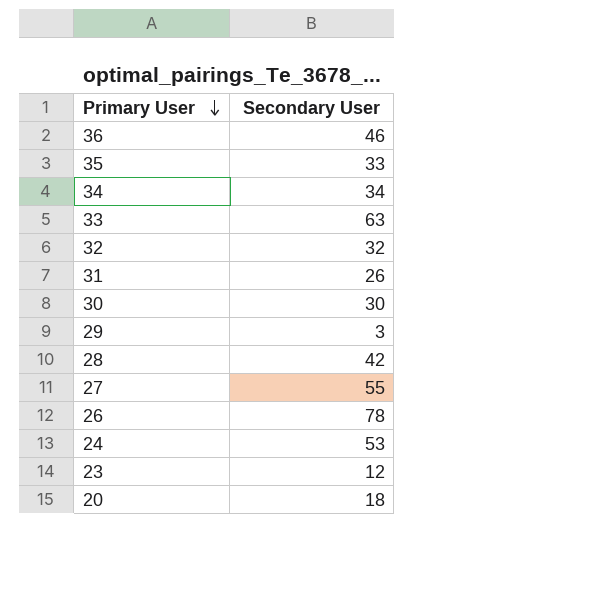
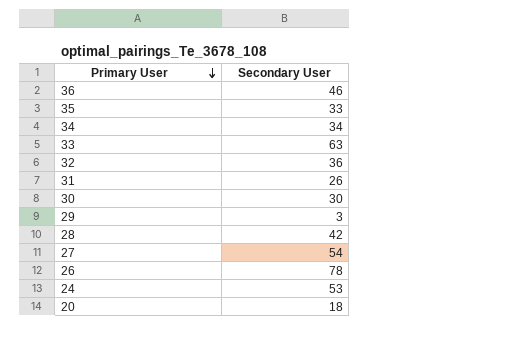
row 23: 12 -> none
32 | Secondary User: 32 -> 36
27 | Secondary User: 55 -> 54

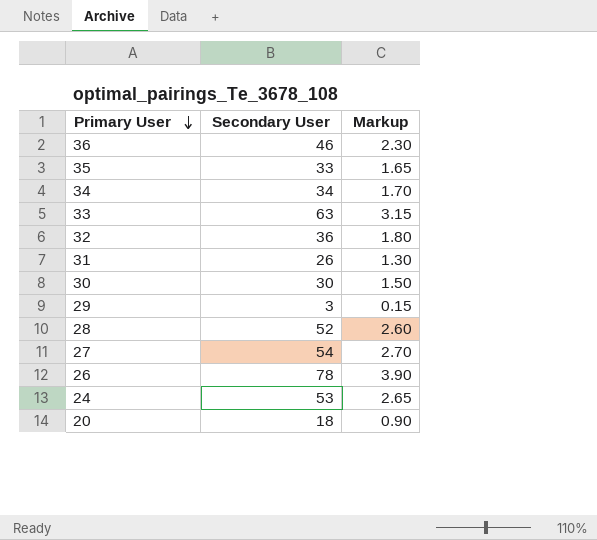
column Markup | formula: none -> [Secondary User] * 0.05
28 | Secondary User: 42 -> 52

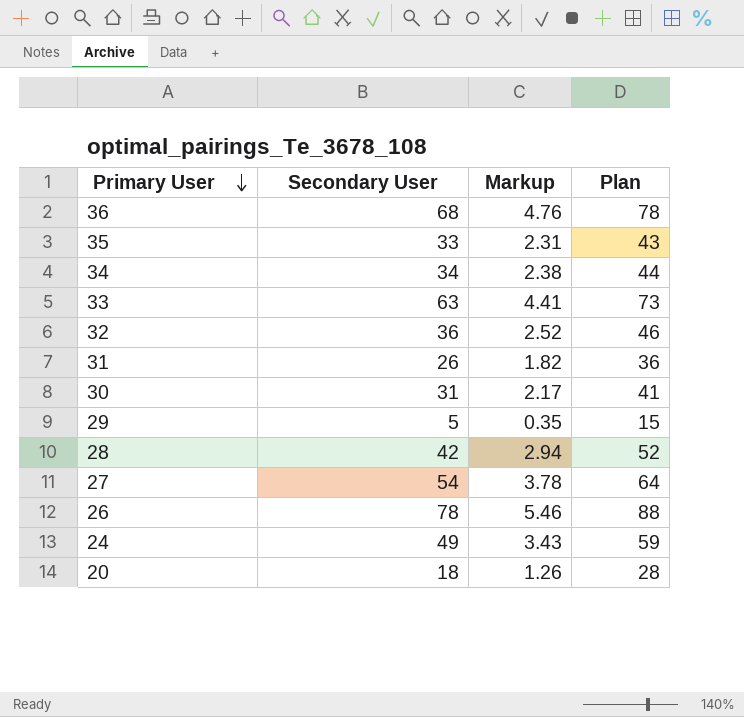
column Markup | formula: [Secondary User] * 0.05 -> [Secondary User] * 0.07
column Plan | formula: none -> [Secondary User] + 10
36 | Secondary User: 46 -> 68
30 | Secondary User: 30 -> 31
29 | Secondary User: 3 -> 5
28 | Secondary User: 52 -> 42
24 | Secondary User: 53 -> 49

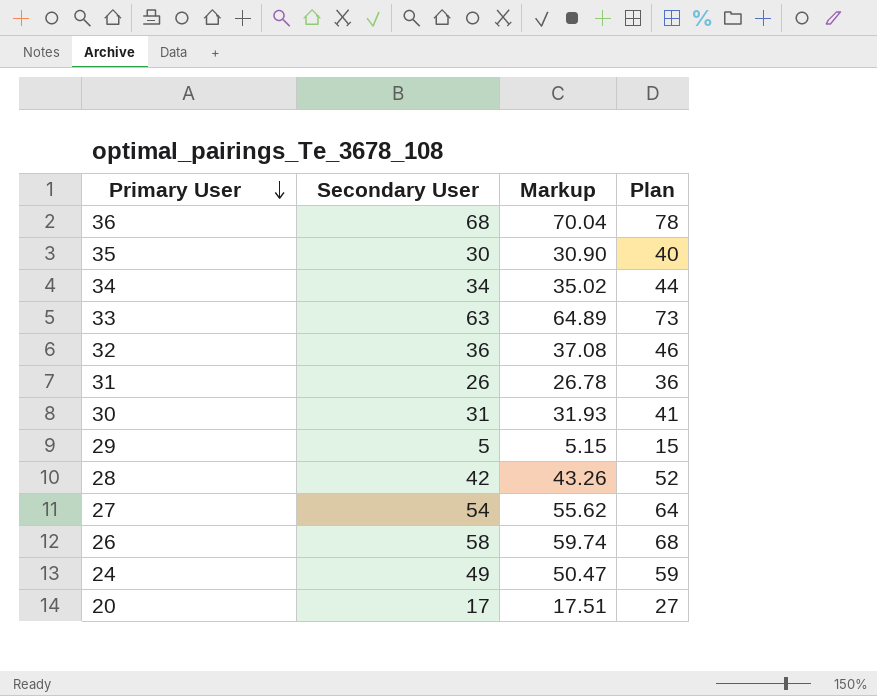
column Markup | formula: [Secondary User] * 0.07 -> [Secondary User] * 1.03
35 | Secondary User: 33 -> 30
35 | Plan: 43 -> 40
26 | Secondary User: 78 -> 58
26 | Plan: 88 -> 68
20 | Secondary User: 18 -> 17
20 | Plan: 28 -> 27

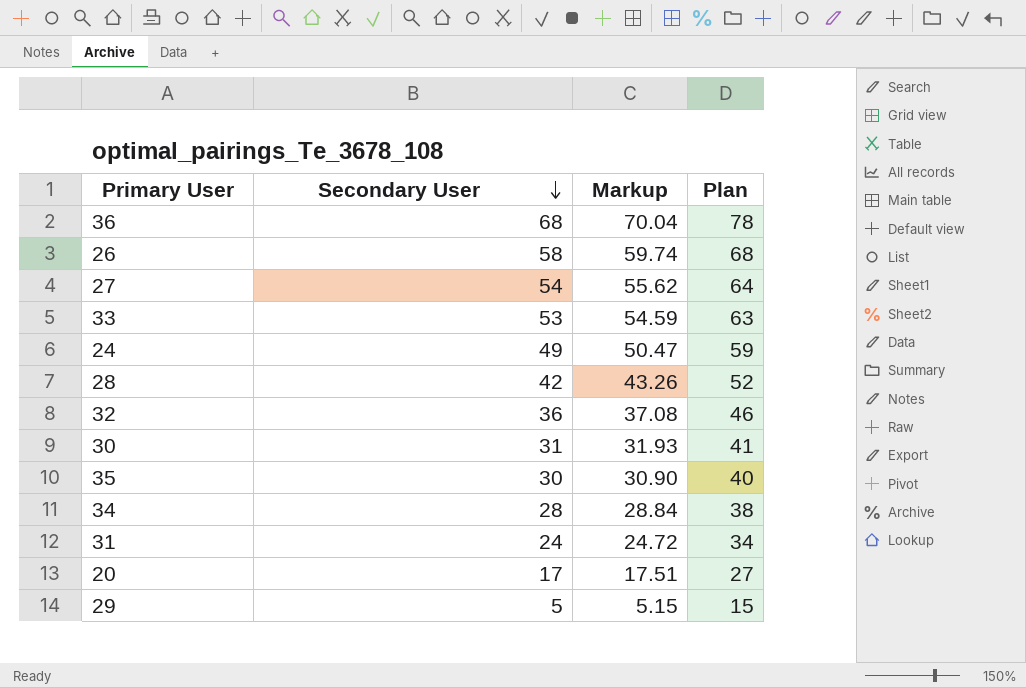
row order: Primary User descending -> Secondary User descending
33 | Secondary User: 63 -> 53
33 | Markup: 64.89 -> 54.59
33 | Plan: 73 -> 63
34 | Secondary User: 34 -> 28
34 | Markup: 35.02 -> 28.84
34 | Plan: 44 -> 38
31 | Secondary User: 26 -> 24
31 | Markup: 26.78 -> 24.72
31 | Plan: 36 -> 34

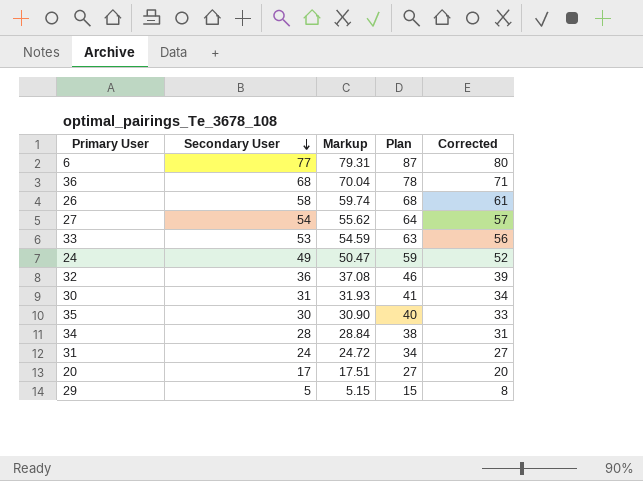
column Corrected | formula: none -> [Secondary User] + 3
row 28: 42 | 43.26 | 52 -> none
row 6: none -> 77 | 79.31 | 87 | 80

